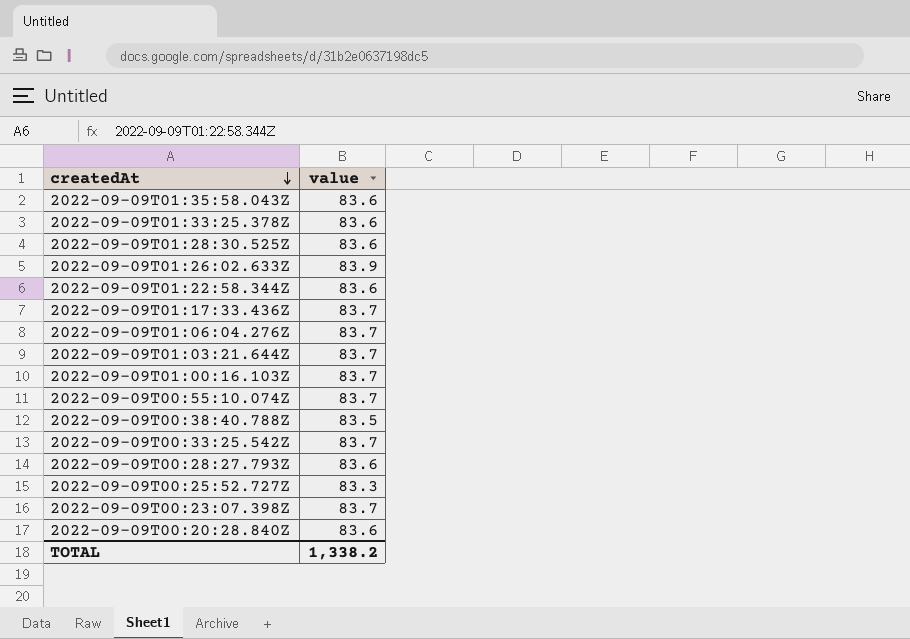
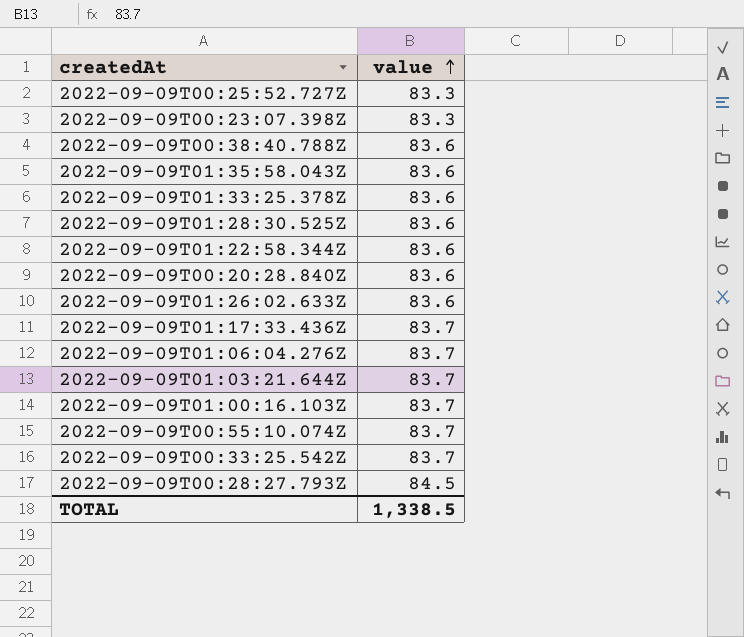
row order: createdAt descending -> value ascending
2022-09-09T00:23:07.398Z | value: 83.7 -> 83.3
2022-09-09T00:38:40.788Z | value: 83.5 -> 83.6
2022-09-09T01:26:02.633Z | value: 83.9 -> 83.6
2022-09-09T00:28:27.793Z | value: 83.6 -> 84.5
TOTAL | value: 1,338.2 -> 1,338.5

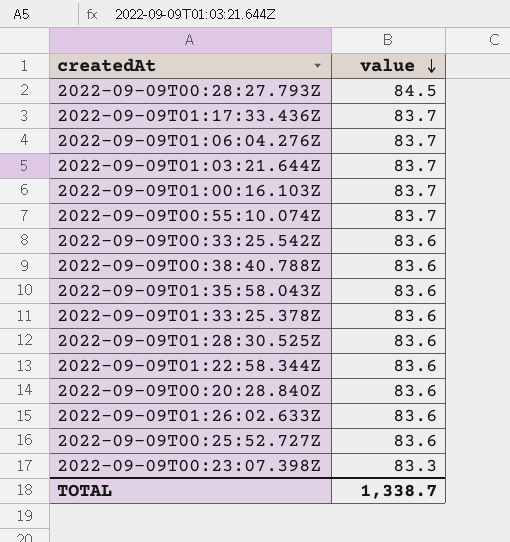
row order: value ascending -> value descending
2022-09-09T00:33:25.542Z | value: 83.7 -> 83.6
2022-09-09T00:25:52.727Z | value: 83.3 -> 83.6
TOTAL | value: 1,338.5 -> 1,338.7

